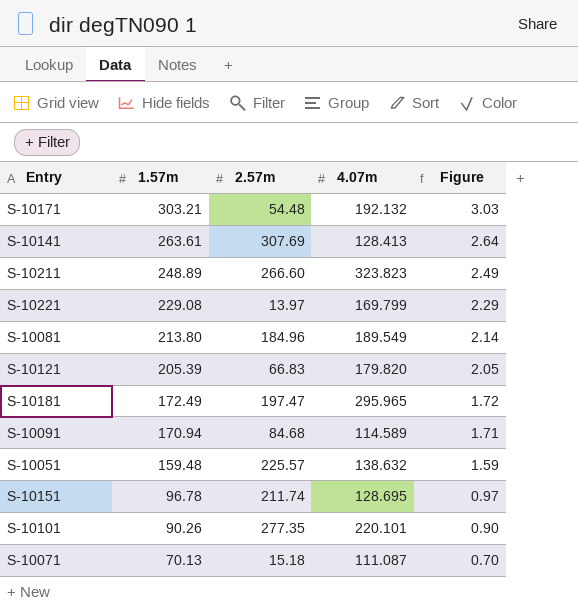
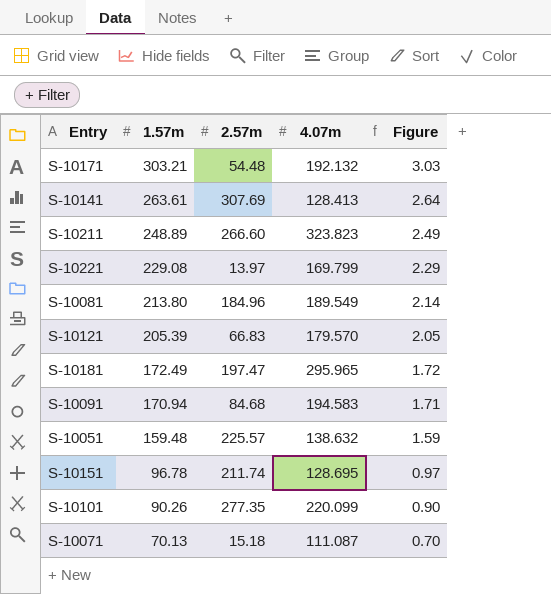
S-10121 | 4.07m: 179.820 -> 179.570
S-10091 | 4.07m: 114.589 -> 194.583
S-10101 | 4.07m: 220.101 -> 220.099

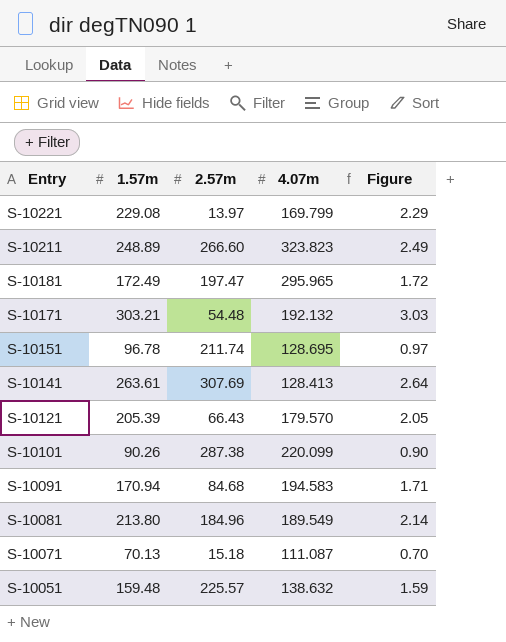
row order: 1.57m descending -> Entry descending
S-10121 | 2.57m: 66.83 -> 66.43
S-10101 | 2.57m: 277.35 -> 287.38

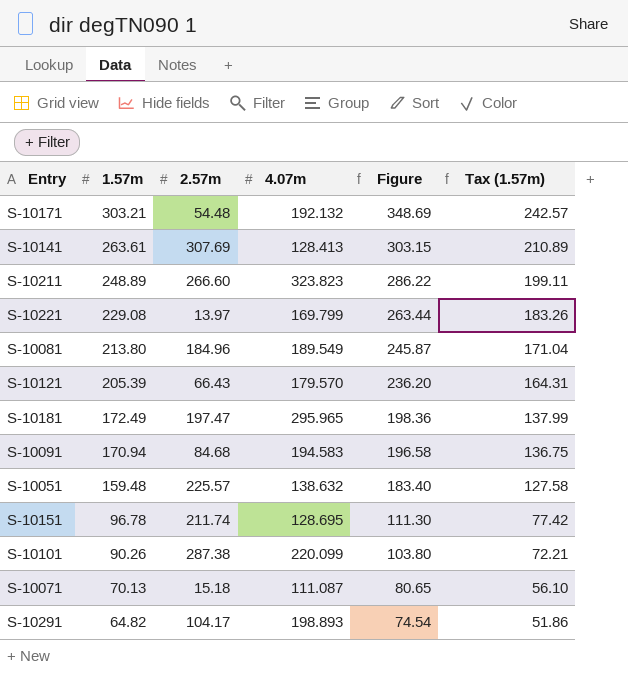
row order: Entry descending -> 1.57m descending
column Figure | formula: [1.57m] * 0.01 -> [1.57m] * 1.15
column Tax (1.57m) | formula: none -> [1.57m] * 0.8
row S-10291: none -> 64.82 | 104.17 | 198.893 | 74.54 | 51.86

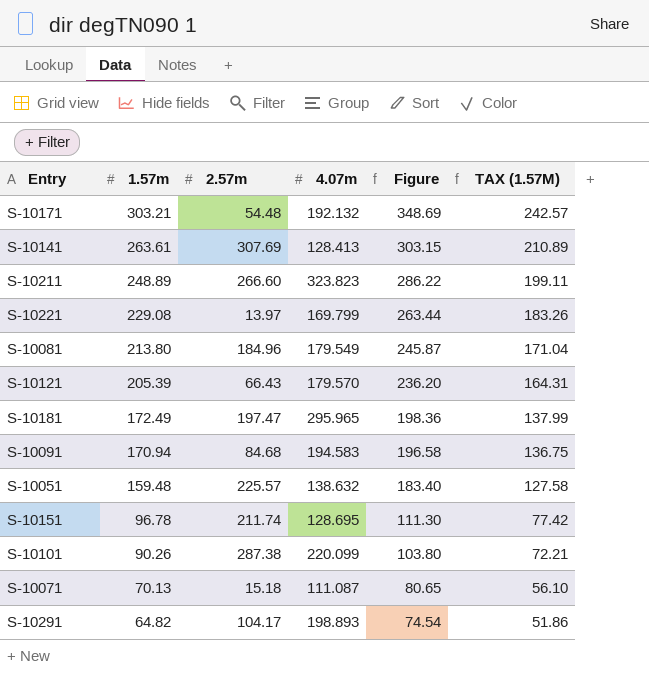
column name: Tax (1.57m) -> TAX (1.57M)
S-10081 | 4.07m: 189.549 -> 179.549

